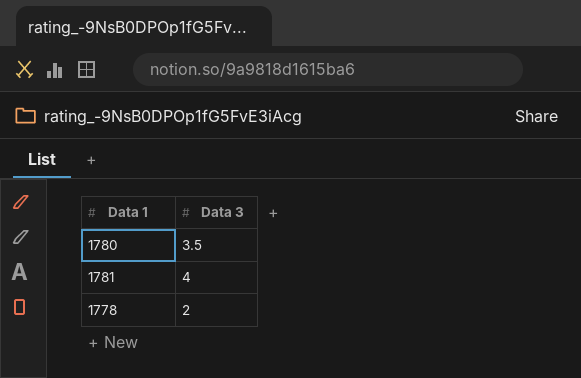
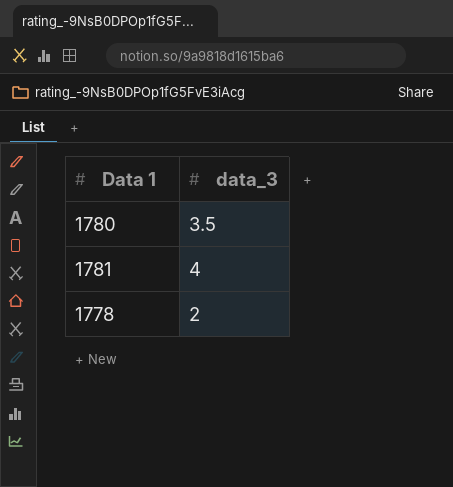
column name: Data 3 -> data_3

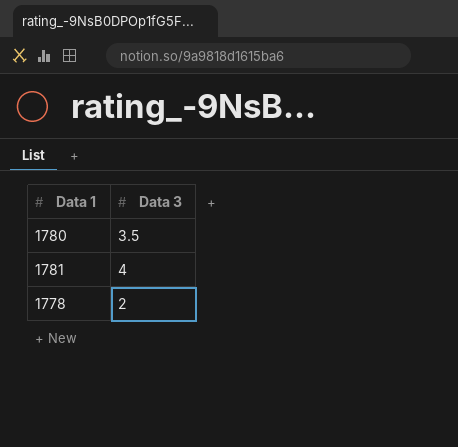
column name: data_3 -> Data 3

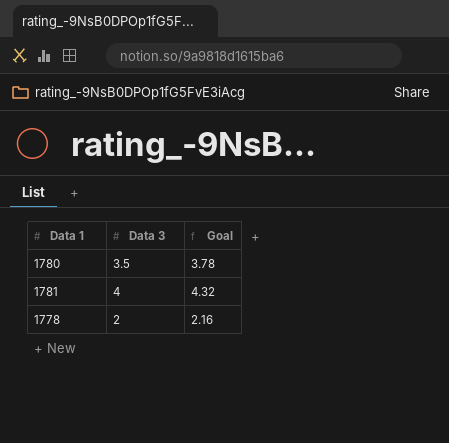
column Goal | formula: none -> [Data 3] * 1.08

